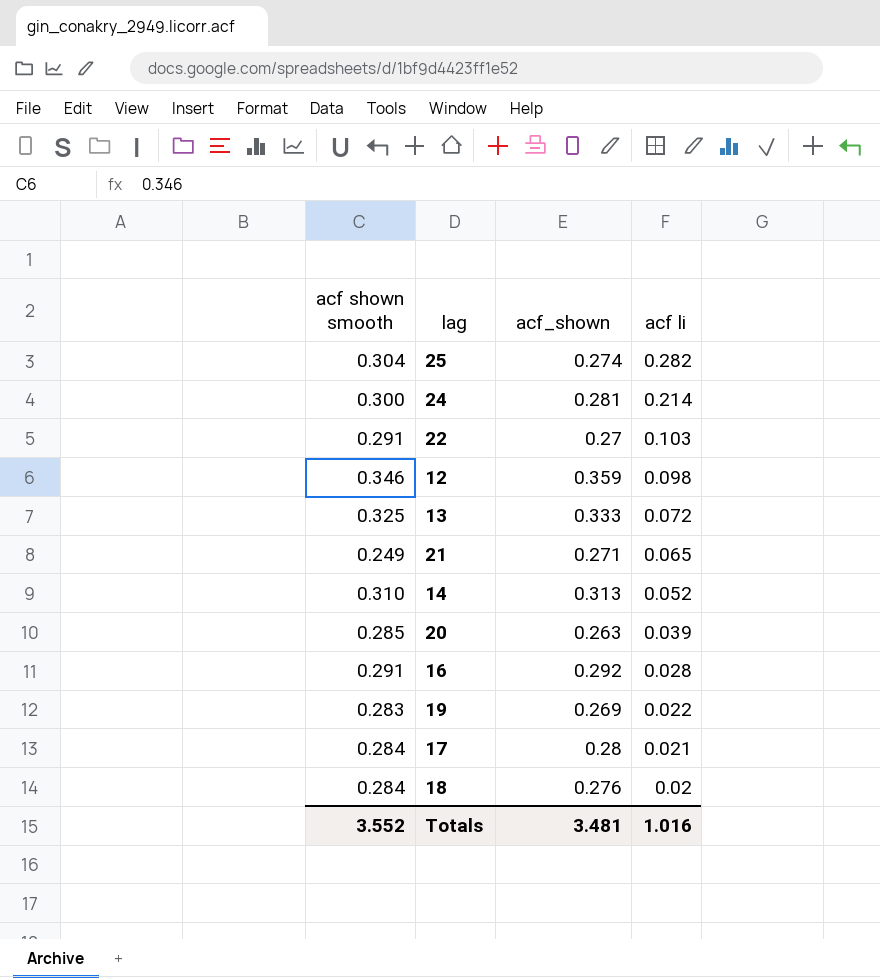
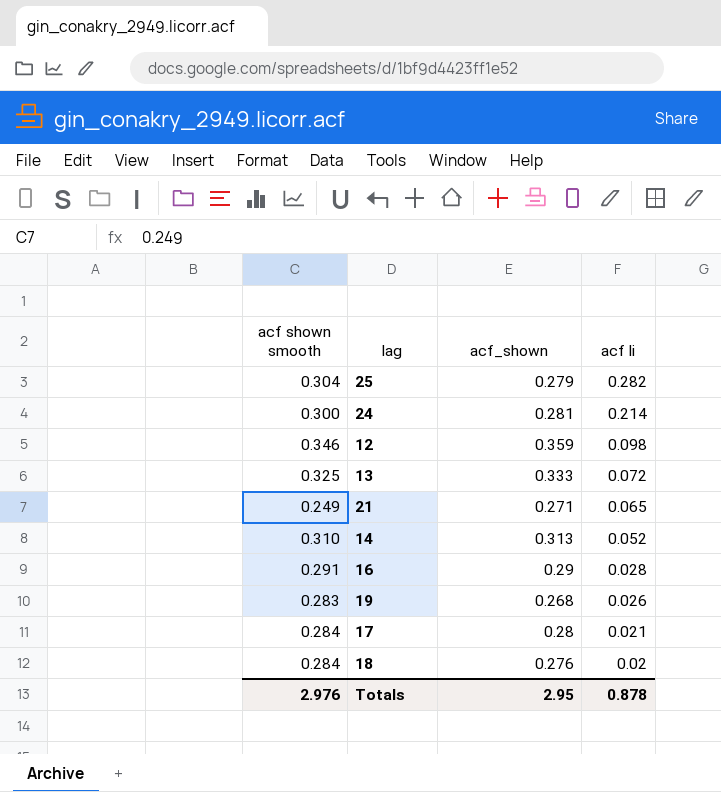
row 22: 0.291 | 0.27 | 0.103 -> none
row 20: 0.285 | 0.263 | 0.039 -> none
25 | acf_shown: 0.274 -> 0.279
16 | acf_shown: 0.292 -> 0.29
19 | acf_shown: 0.269 -> 0.268
19 | acf li: 0.022 -> 0.026
Totals | acf shown smooth: 3.552 -> 2.976
Totals | acf_shown: 3.481 -> 2.95
Totals | acf li: 1.016 -> 0.878

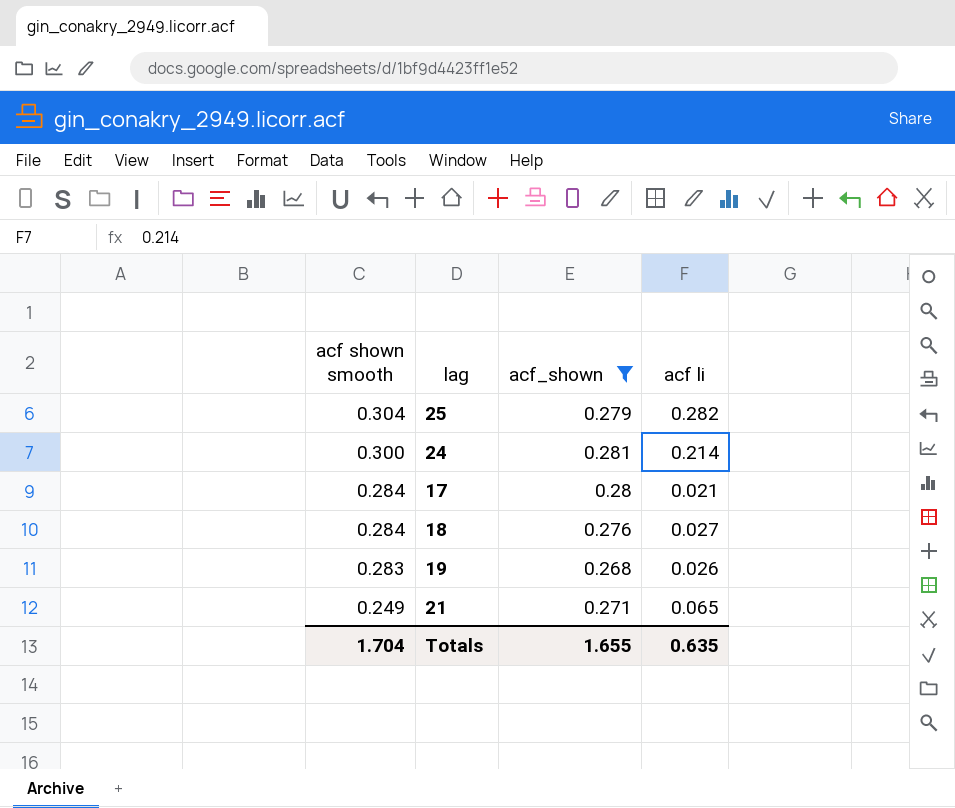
filter: none -> acf_shown <= 0.281
row order: acf li descending -> acf shown smooth descending
18 | acf li: 0.02 -> 0.027
Totals | acf shown smooth: 2.976 -> 1.704
Totals | acf_shown: 2.95 -> 1.655
Totals | acf li: 0.878 -> 0.635

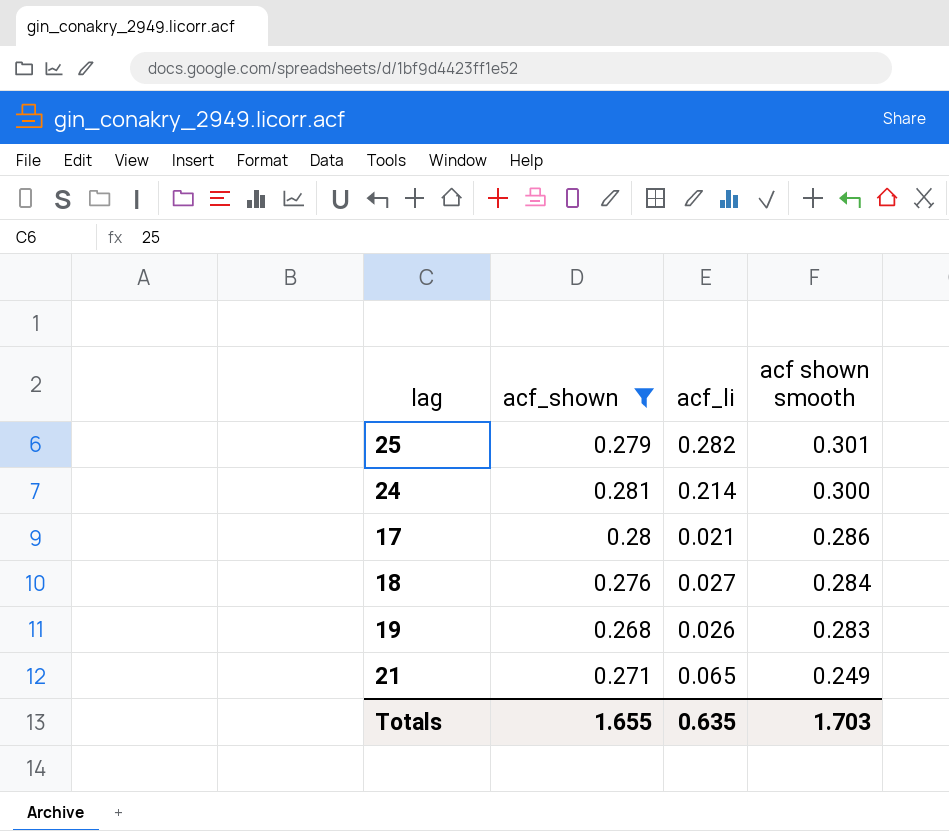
column name: acf li -> acf_li
column acf shown smooth | position: 1 -> 4
25 | acf shown smooth: 0.304 -> 0.301
17 | acf shown smooth: 0.284 -> 0.286
Totals | acf shown smooth: 1.704 -> 1.703

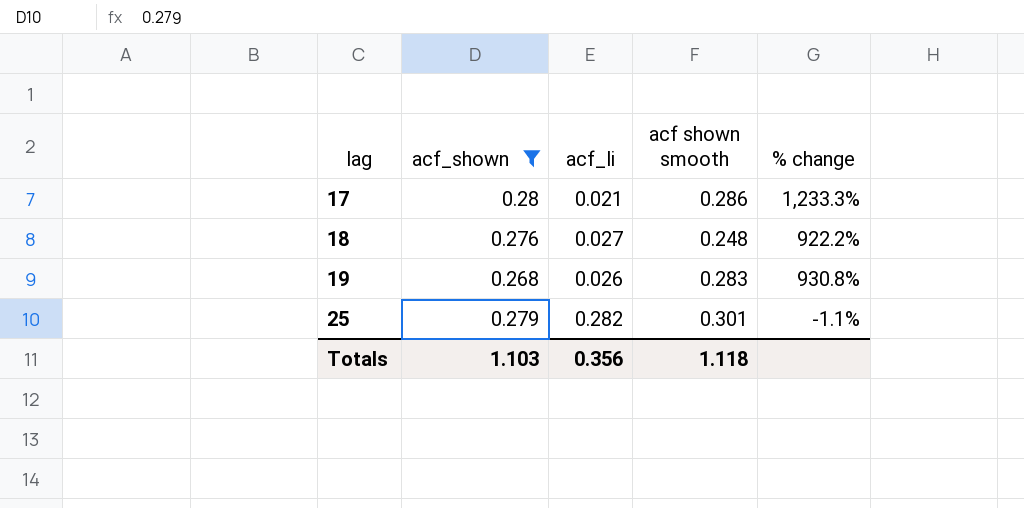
row order: acf shown smooth descending -> lag ascending
column % change | formula: none -> ([acf_shown] - [acf_li]) / [acf_li]
row 24: 0.281 | 0.214 | 0.300 -> none
row 21: 0.271 | 0.065 | 0.249 -> none
18 | acf shown smooth: 0.284 -> 0.248
Totals | acf_shown: 1.655 -> 1.103
Totals | acf_li: 0.635 -> 0.356
Totals | acf shown smooth: 1.703 -> 1.118

